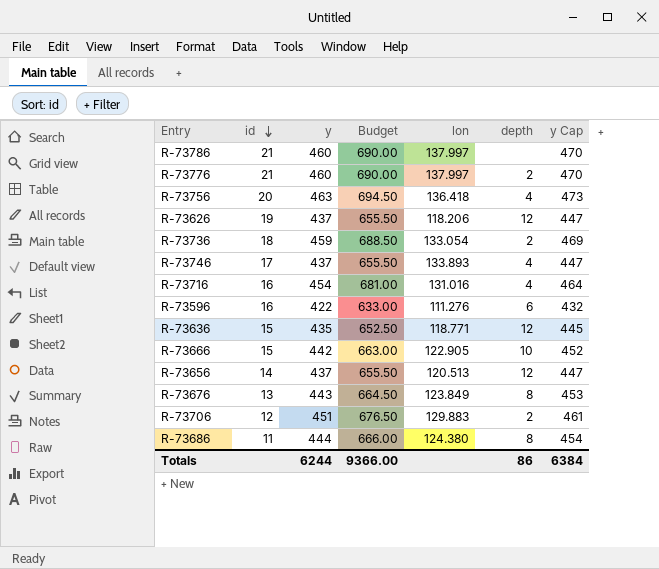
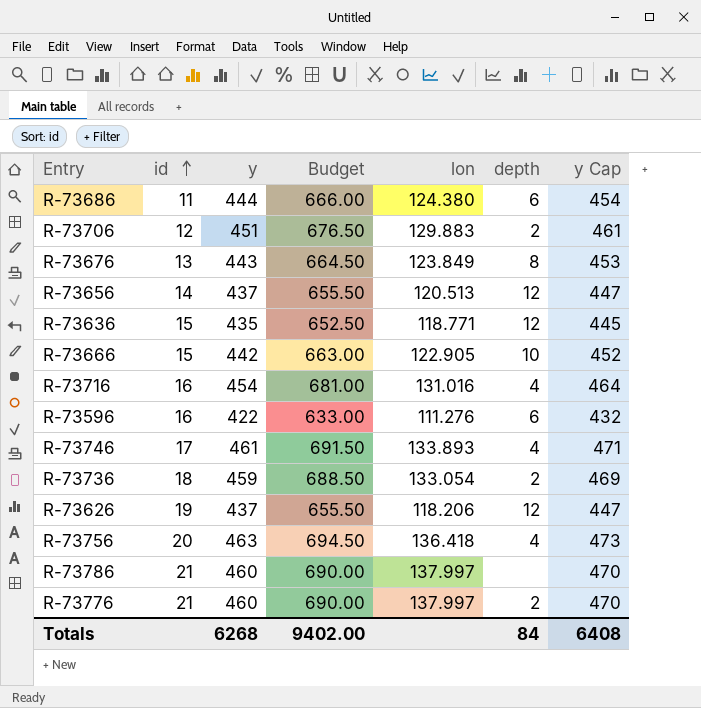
row order: id descending -> id ascending
R-73686 | depth: 8 -> 6
R-73746 | y: 437 -> 461
R-73746 | Budget: 655.50 -> 691.50
R-73746 | y Cap: 447 -> 471
Totals | y: 6244 -> 6268
Totals | Budget: 9366.00 -> 9402.00
Totals | depth: 86 -> 84
Totals | y Cap: 6384 -> 6408

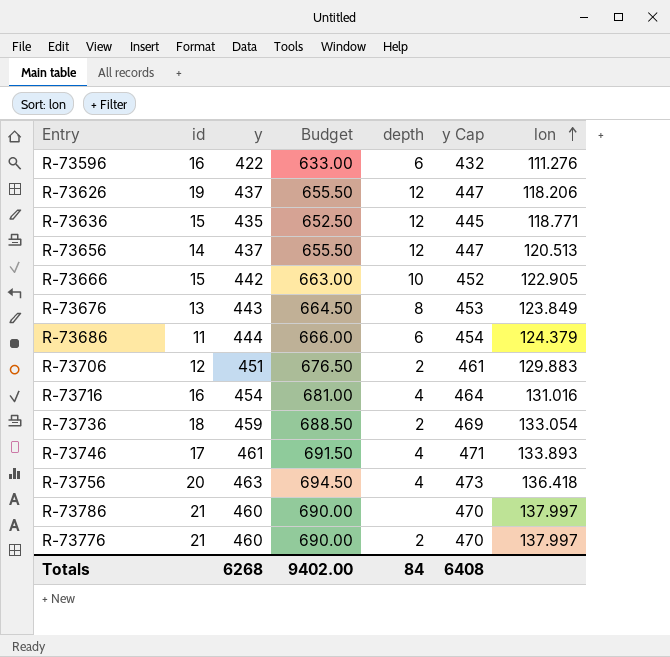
row order: id ascending -> lon ascending
column lon | position: 5 -> 7
R-73686 | lon: 124.380 -> 124.379

